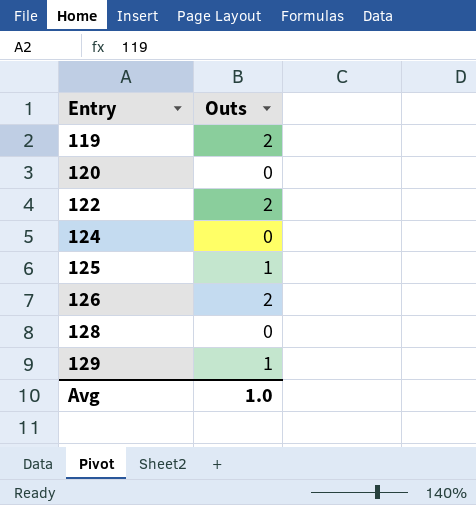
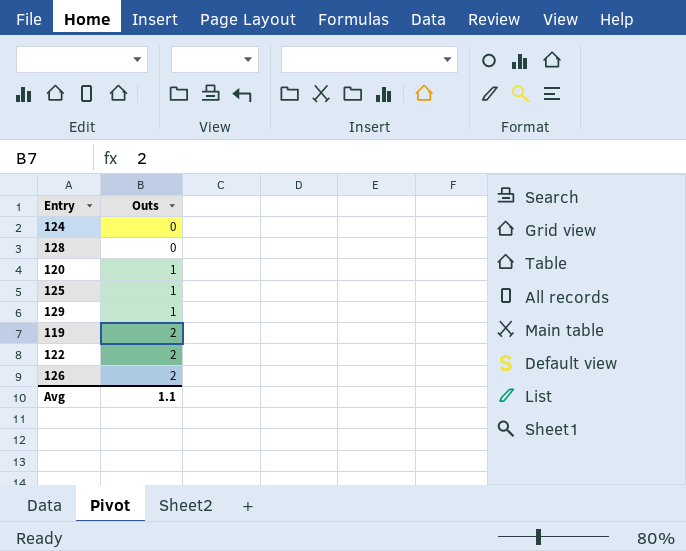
row order: Entry ascending -> Outs ascending
120 | Outs: 0 -> 1
Avg | Outs: 1.0 -> 1.1

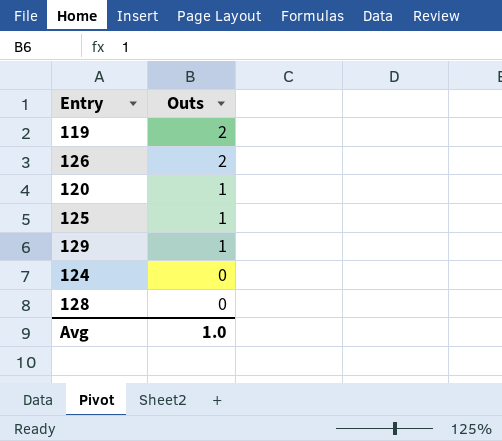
row order: Outs ascending -> Outs descending
row 122: 2 -> none
Avg | Outs: 1.1 -> 1.0

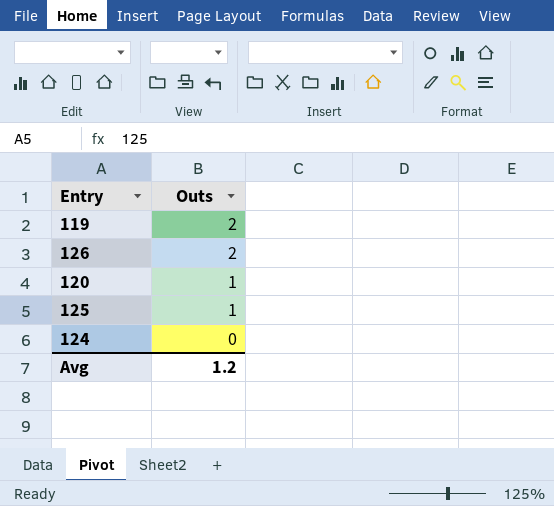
row 129: 1 -> none
row 128: 0 -> none
Avg | Outs: 1.0 -> 1.2

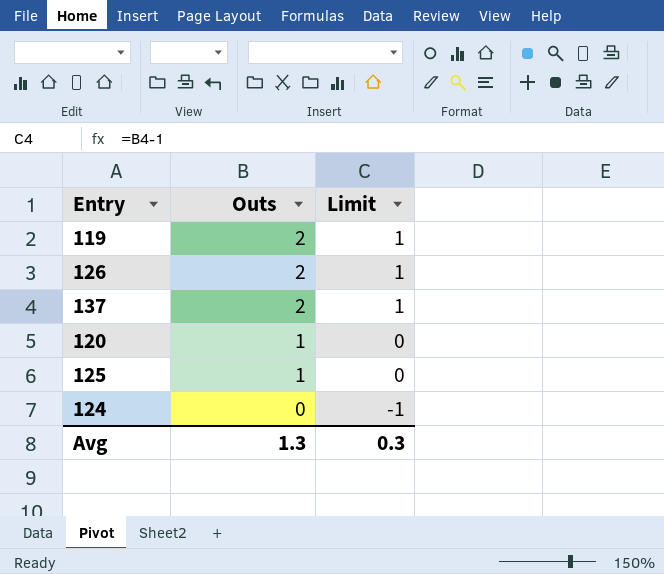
column Limit | formula: none -> [Outs] - 1
row 137: none -> 2 | 1
Avg | Outs: 1.2 -> 1.3

